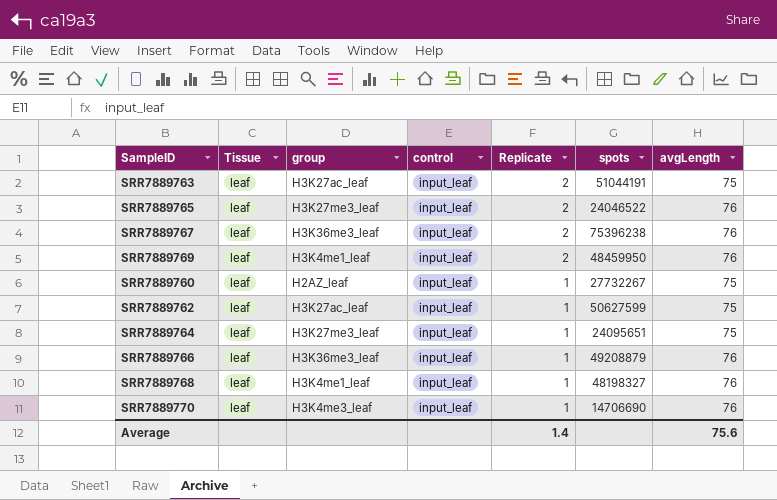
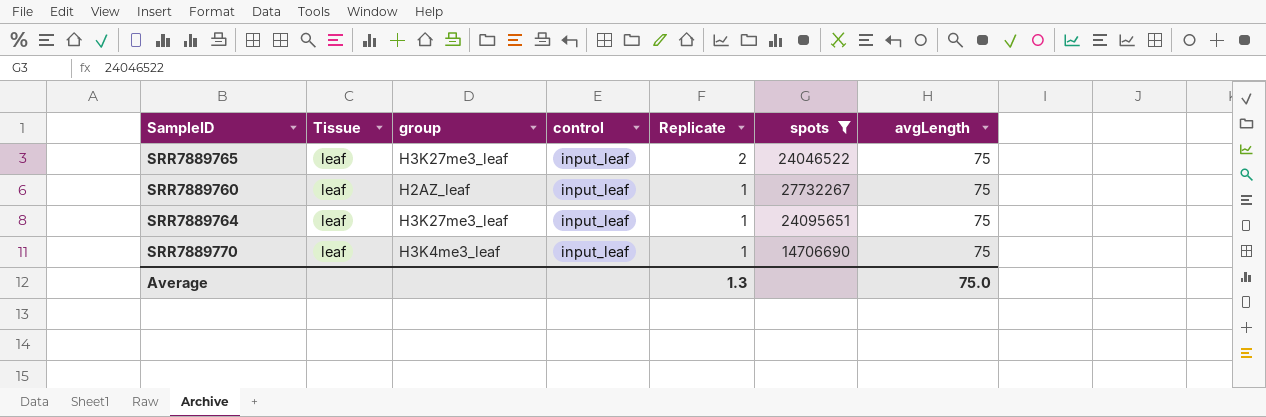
filter: none -> spots <= 27732267
SRR7889765 | avgLength: 76 -> 75
SRR7889770 | avgLength: 76 -> 75
Average | Replicate: 1.4 -> 1.3
Average | avgLength: 75.6 -> 75.0

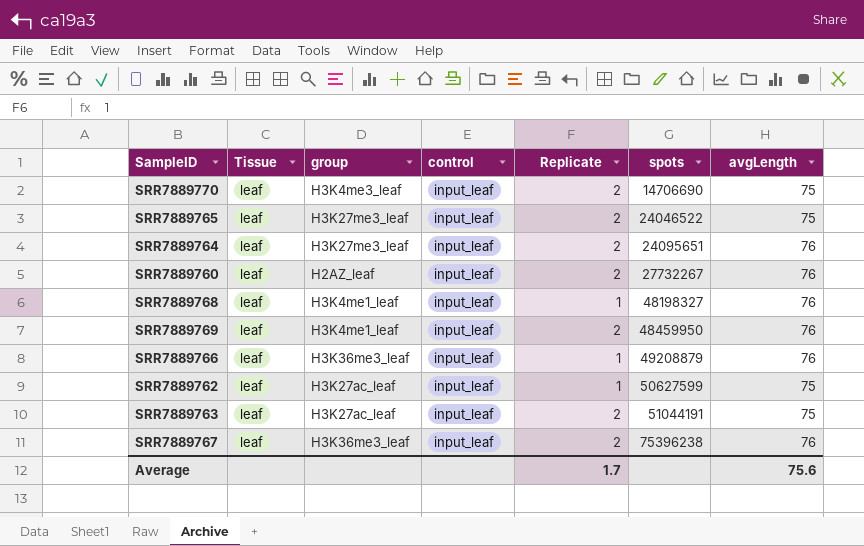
filter: spots <= 27732267 -> none
row order: Replicate descending -> spots ascending
SRR7889770 | Replicate: 1 -> 2
SRR7889764 | Replicate: 1 -> 2
SRR7889764 | avgLength: 75 -> 76
SRR7889760 | Replicate: 1 -> 2
SRR7889760 | avgLength: 75 -> 76
Average | Replicate: 1.3 -> 1.7
Average | avgLength: 75.0 -> 75.6

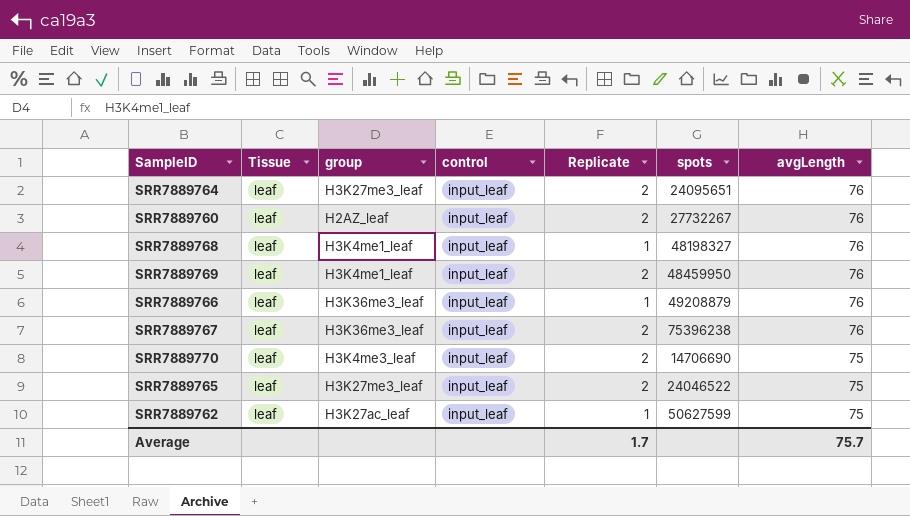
row order: spots ascending -> avgLength descending
row SRR7889763: leaf | H3K27ac_leaf | input_leaf | 2 | 51044191 | 75 -> none
Average | avgLength: 75.6 -> 75.7

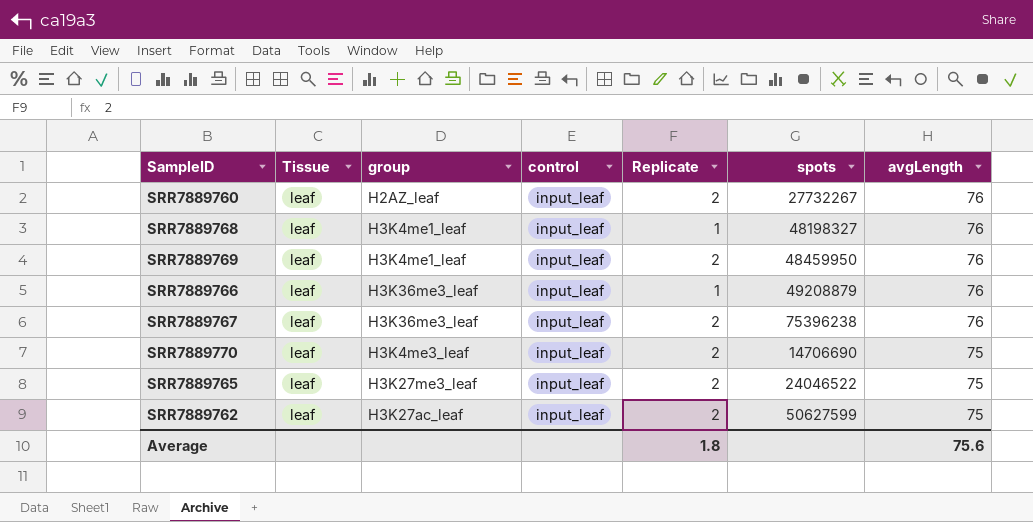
row SRR7889764: leaf | H3K27me3_leaf | input_leaf | 2 | 24095651 | 76 -> none
SRR7889762 | Replicate: 1 -> 2
Average | Replicate: 1.7 -> 1.8
Average | avgLength: 75.7 -> 75.6

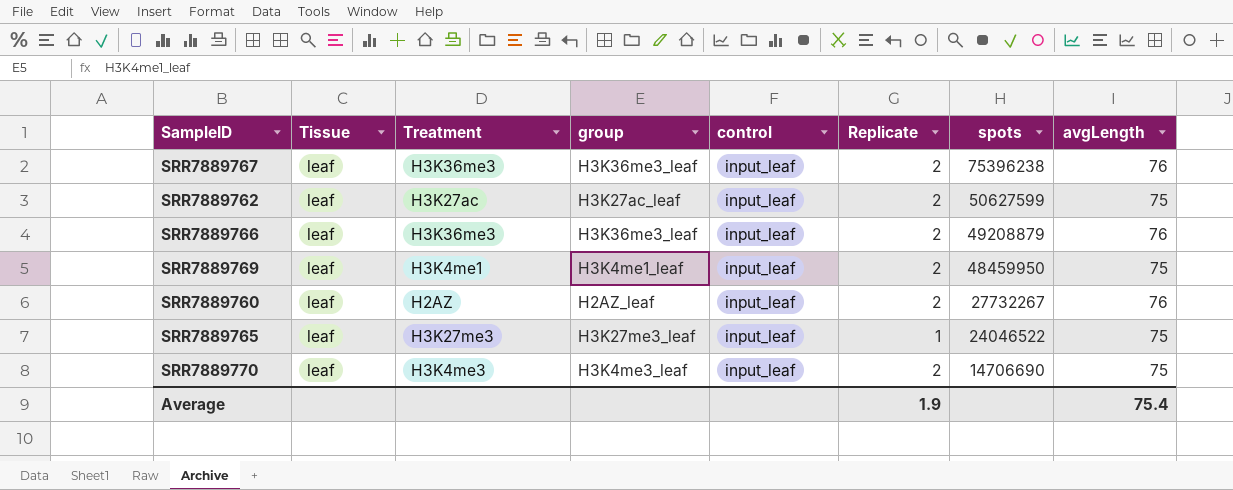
row order: avgLength descending -> spots descending
column Treatment | position: none -> 3
row SRR7889768: leaf | H3K4me1_leaf | input_leaf | 1 | 48198327 | 76 -> none
SRR7889766 | Replicate: 1 -> 2
SRR7889769 | avgLength: 76 -> 75
SRR7889765 | Replicate: 2 -> 1
Average | Replicate: 1.8 -> 1.9
Average | avgLength: 75.6 -> 75.4

